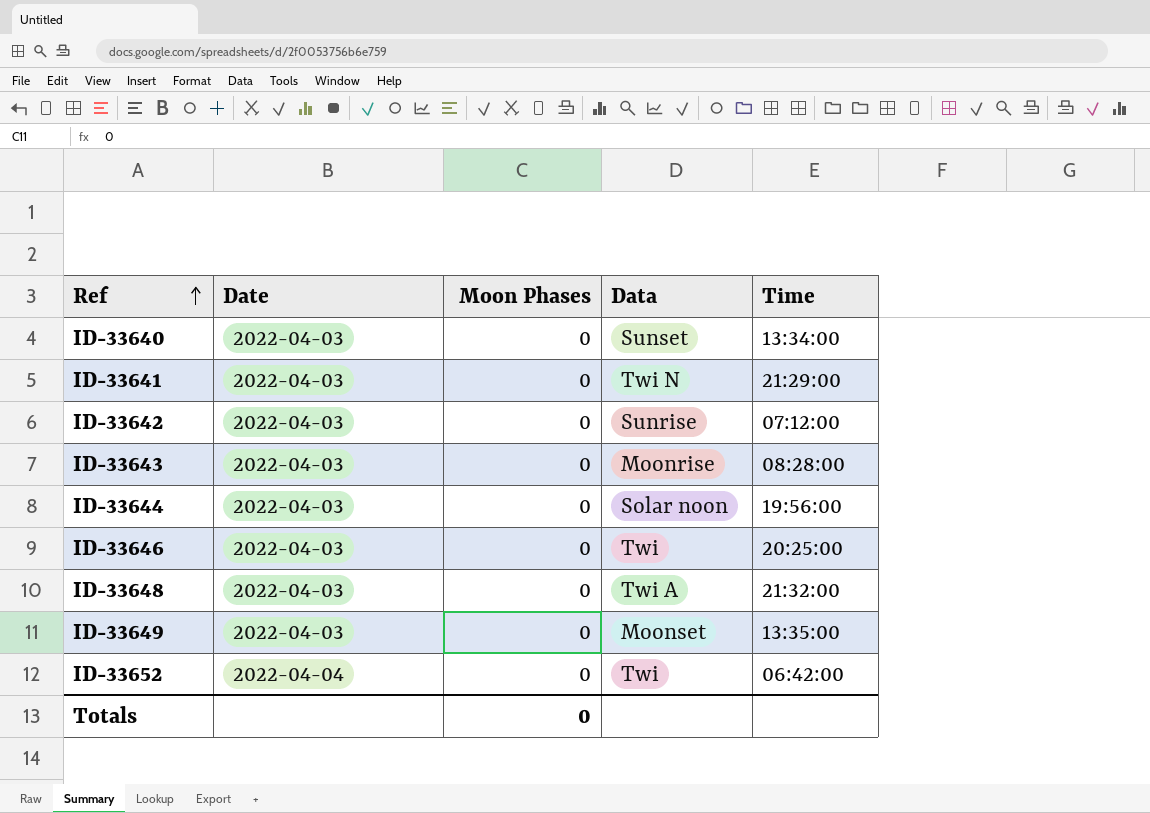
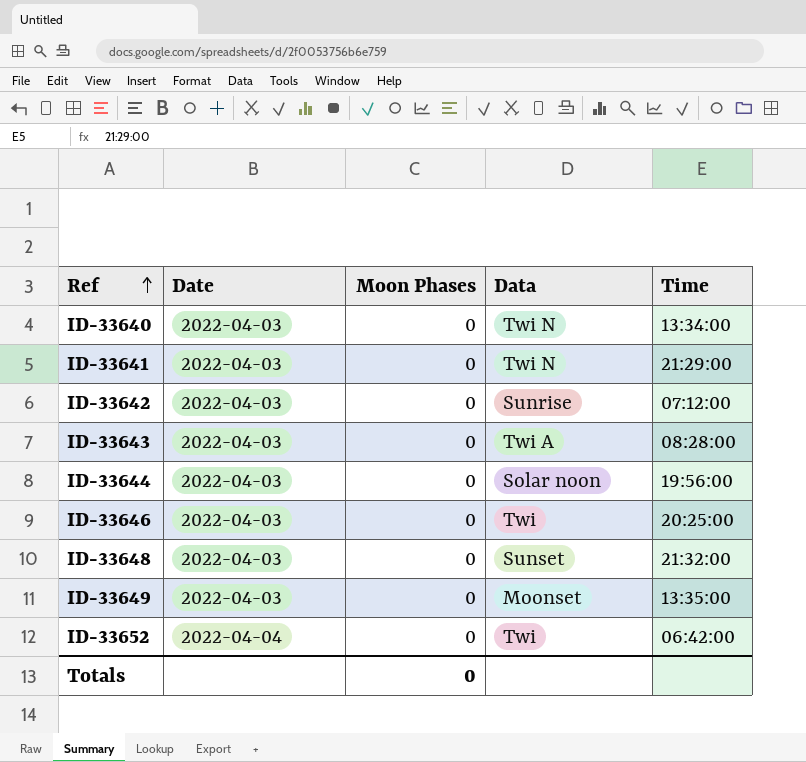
ID-33640 | Data: Sunset -> Twi N
ID-33643 | Data: Moonrise -> Twi A
ID-33648 | Data: Twi A -> Sunset

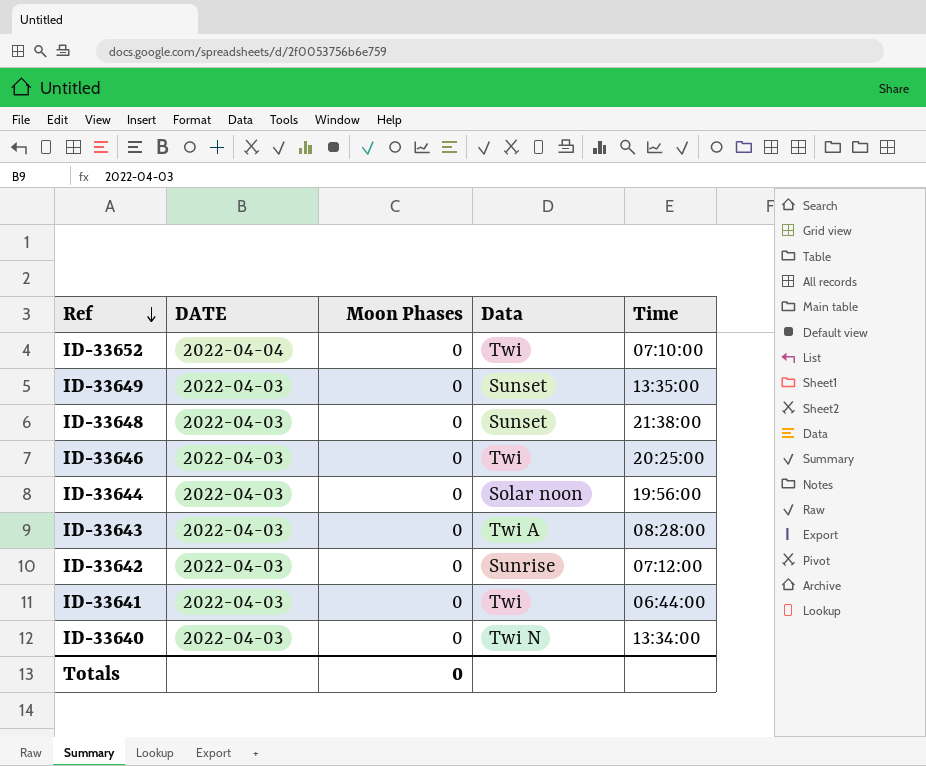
row order: Ref ascending -> Ref descending
column name: Date -> DATE
ID-33652 | Time: 06:42:00 -> 07:10:00
ID-33649 | Data: Moonset -> Sunset
ID-33648 | Time: 21:32:00 -> 21:38:00
ID-33641 | Data: Twi N -> Twi
ID-33641 | Time: 21:29:00 -> 06:44:00

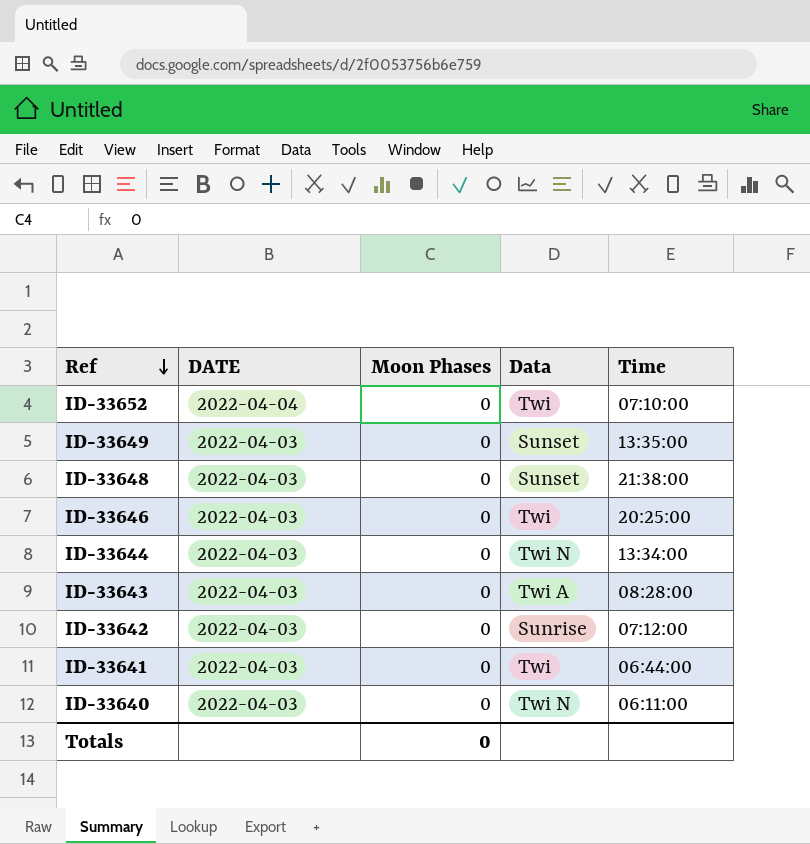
ID-33644 | Data: Solar noon -> Twi N
ID-33644 | Time: 19:56:00 -> 13:34:00
ID-33640 | Time: 13:34:00 -> 06:11:00

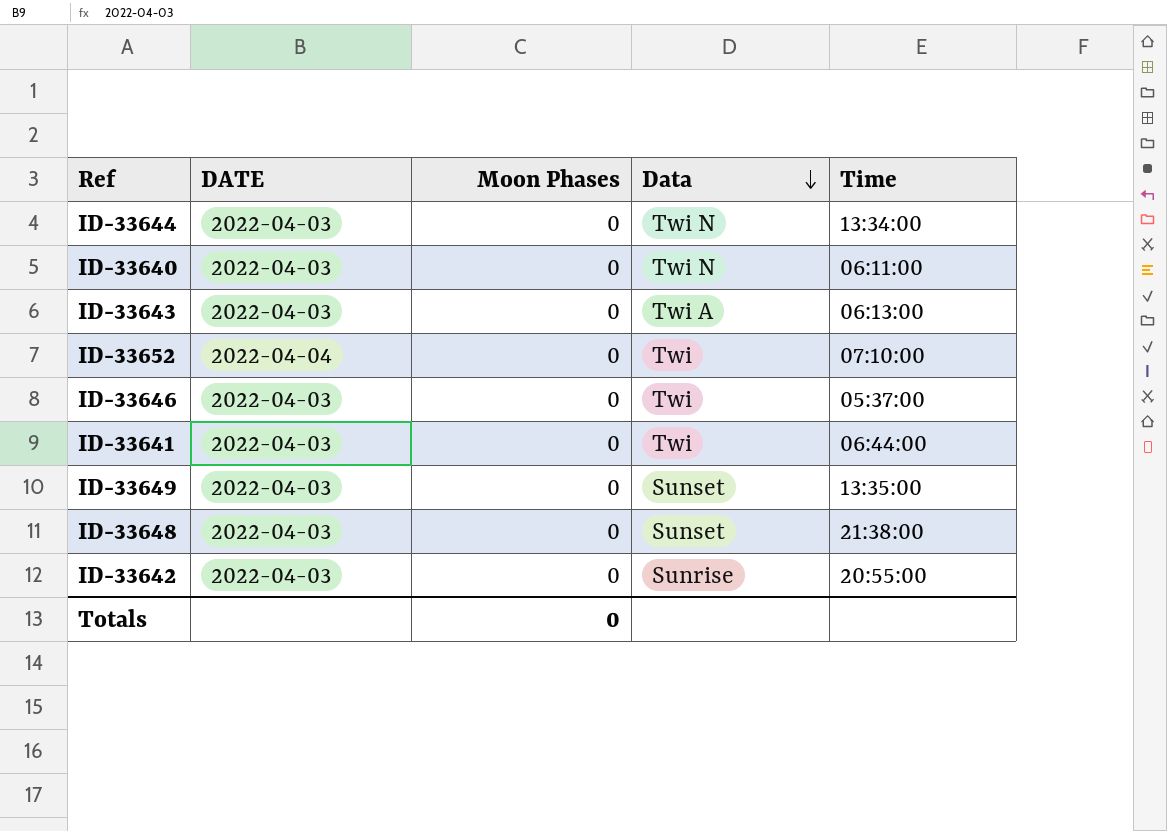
row order: Ref descending -> Data descending
ID-33643 | Time: 08:28:00 -> 06:13:00
ID-33646 | Time: 20:25:00 -> 05:37:00
ID-33642 | Time: 07:12:00 -> 20:55:00

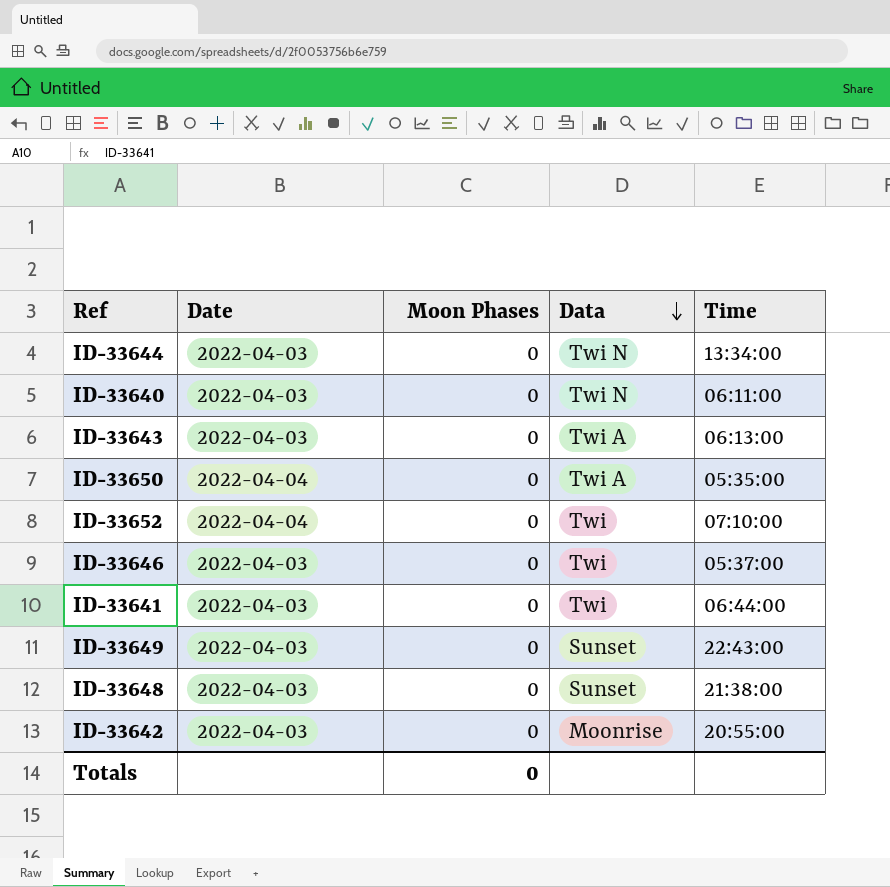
column name: DATE -> Date
row ID-33650: none -> 2022-04-04 | 0 | Twi A | 05:35:00
ID-33649 | Time: 13:35:00 -> 22:43:00
ID-33642 | Data: Sunrise -> Moonrise

